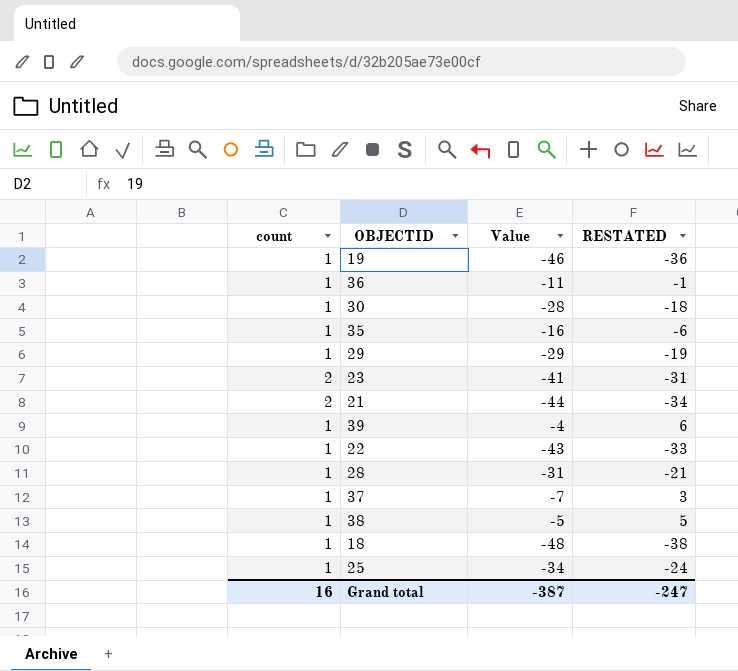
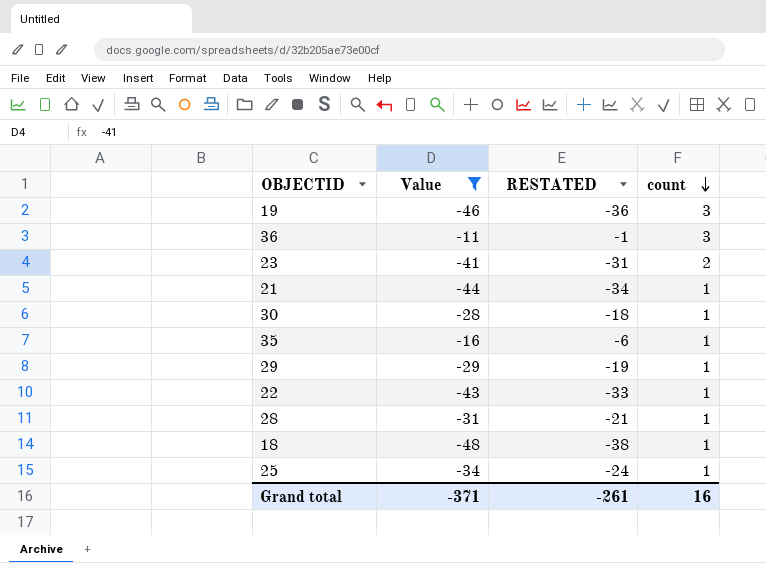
filter: none -> Value <= -11
row order: none -> count descending
column count | position: 1 -> 4
19 | count: 1 -> 3
36 | count: 1 -> 3
21 | count: 2 -> 1
Grand total | Value: -387 -> -371
Grand total | RESTATED: -247 -> -261

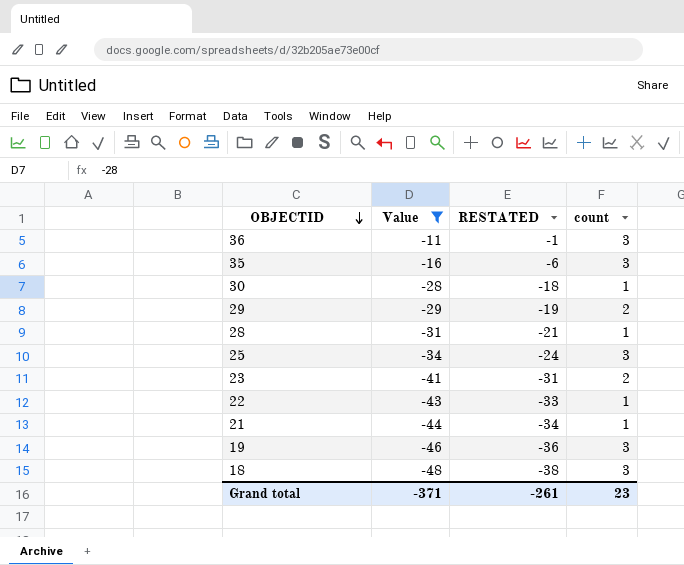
row order: count descending -> OBJECTID descending
35 | count: 1 -> 3
29 | count: 1 -> 2
25 | count: 1 -> 3
18 | count: 1 -> 3
Grand total | count: 16 -> 23

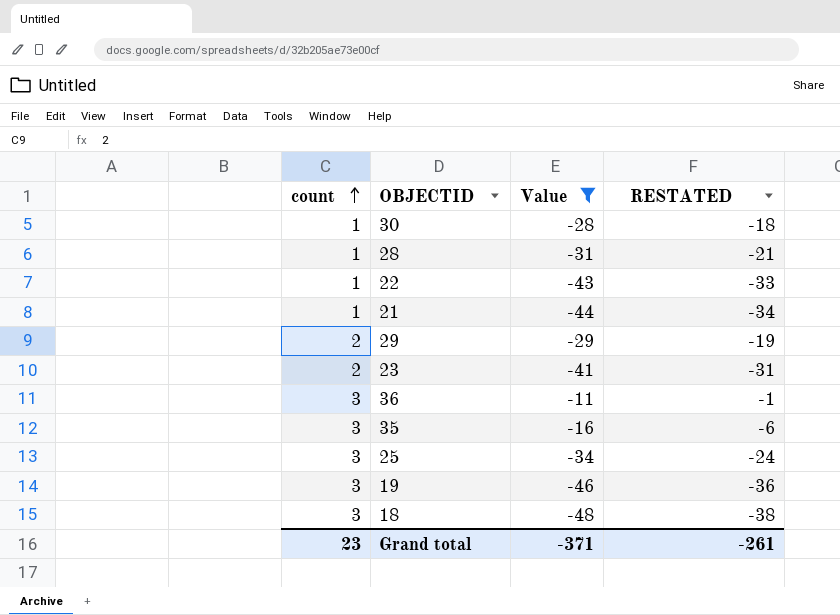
row order: OBJECTID descending -> count ascending
column count | position: 4 -> 1

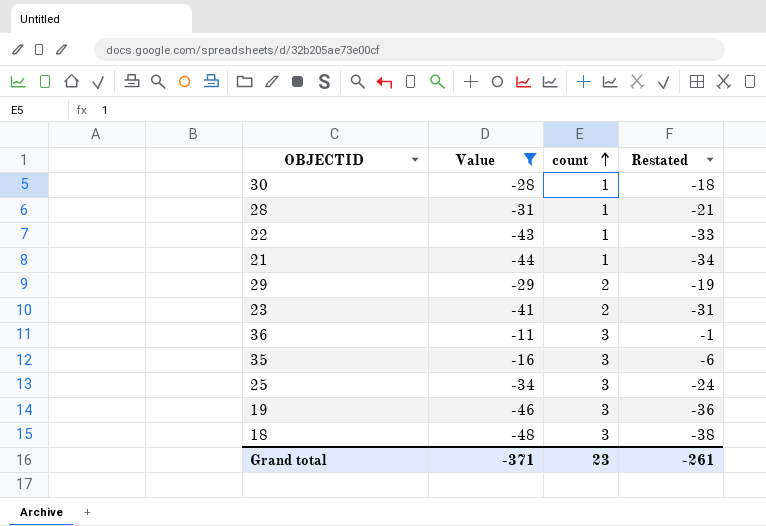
column count | position: 1 -> 3
column name: RESTATED -> Restated

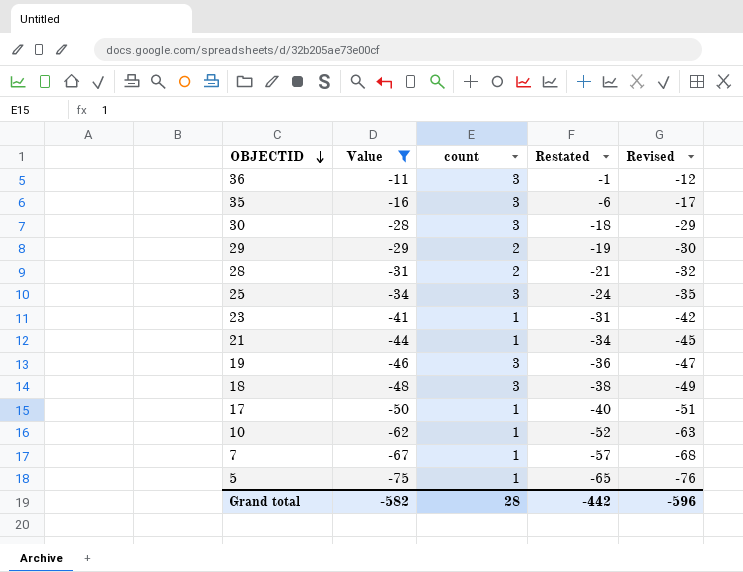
row order: count ascending -> OBJECTID descending
column Revised | formula: none -> [Value] - 1
row 22: -43 | 1 | -33 -> none
30 | count: 1 -> 3
28 | count: 1 -> 2
23 | count: 2 -> 1
row 17: none -> -50 | 1 | -40 | -51
row 10: none -> -62 | 1 | -52 | -63
row 7: none -> -67 | 1 | -57 | -68
row 5: none -> -75 | 1 | -65 | -76
Grand total | Value: -371 -> -582
Grand total | count: 23 -> 28
Grand total | Restated: -261 -> -442

